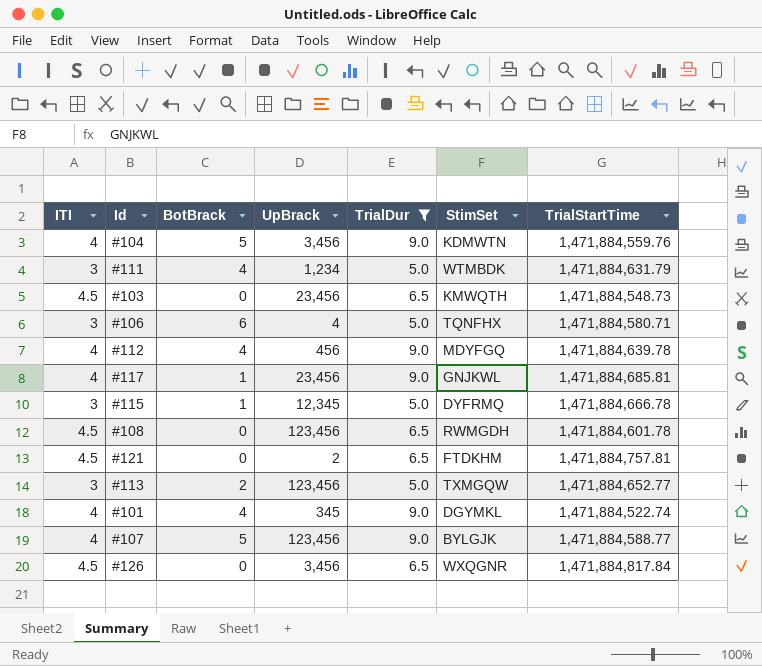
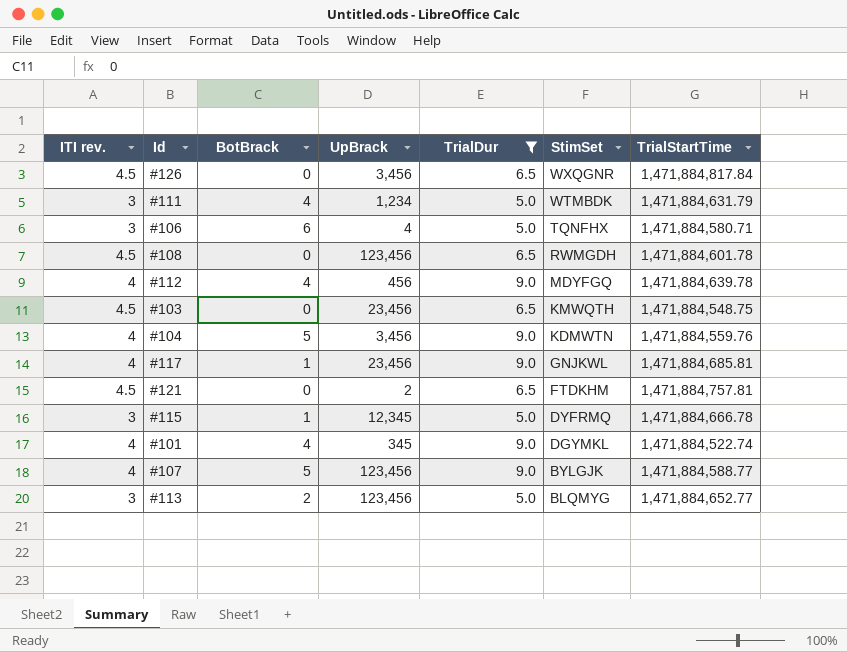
row order: none -> StimSet descending
column name: ITI -> ITI rev.
#103 | TrialStartTime: 1,471,884,548.73 -> 1,471,884,548.75
#113 | StimSet: TXMGQW -> BLQMYG

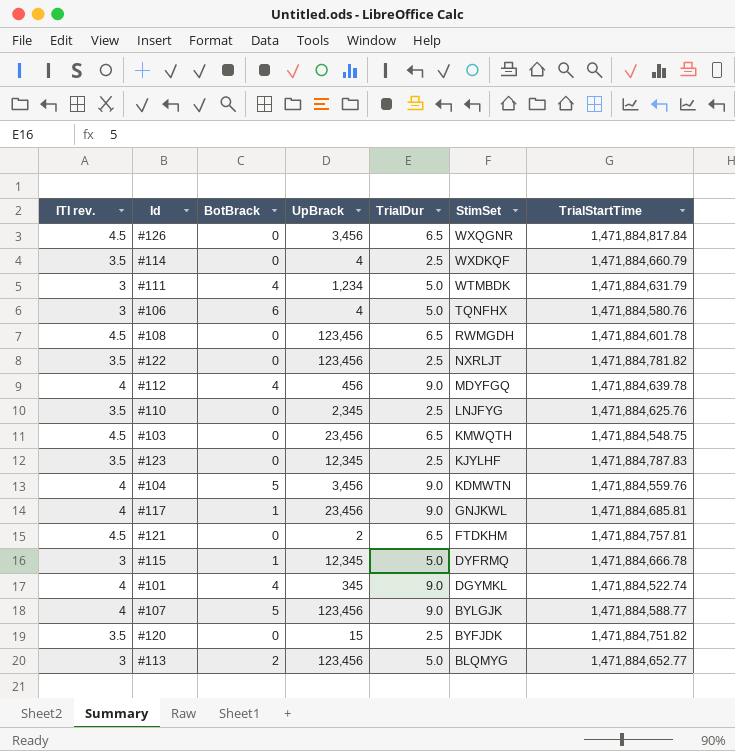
filter: TrialDur != 2.5 -> none
#106 | TrialStartTime: 1,471,884,580.71 -> 1,471,884,580.76

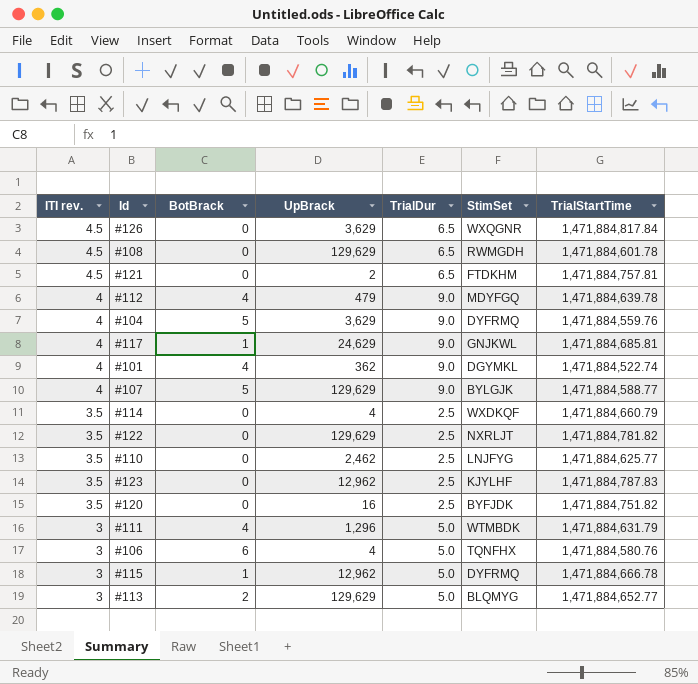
row order: StimSet descending -> ITI rev. descending
row #103: 4.5 | 0 | 23,456 | 6.5 | KMWQTH | 1,471,884,548.75 -> none
#126 | UpBrack: 3,456 -> 3,629
#108 | UpBrack: 123,456 -> 129,629
#112 | UpBrack: 456 -> 479
#104 | UpBrack: 3,456 -> 3,629
#104 | StimSet: KDMWTN -> DYFRMQ
#117 | UpBrack: 23,456 -> 24,629
#101 | UpBrack: 345 -> 362
#107 | UpBrack: 123,456 -> 129,629
#122 | UpBrack: 123,456 -> 129,629
#110 | UpBrack: 2,345 -> 2,462
#110 | TrialStartTime: 1,471,884,625.76 -> 1,471,884,625.77
#123 | UpBrack: 12,345 -> 12,962
#120 | UpBrack: 15 -> 16
#111 | UpBrack: 1,234 -> 1,296
#115 | UpBrack: 12,345 -> 12,962
#113 | UpBrack: 123,456 -> 129,629

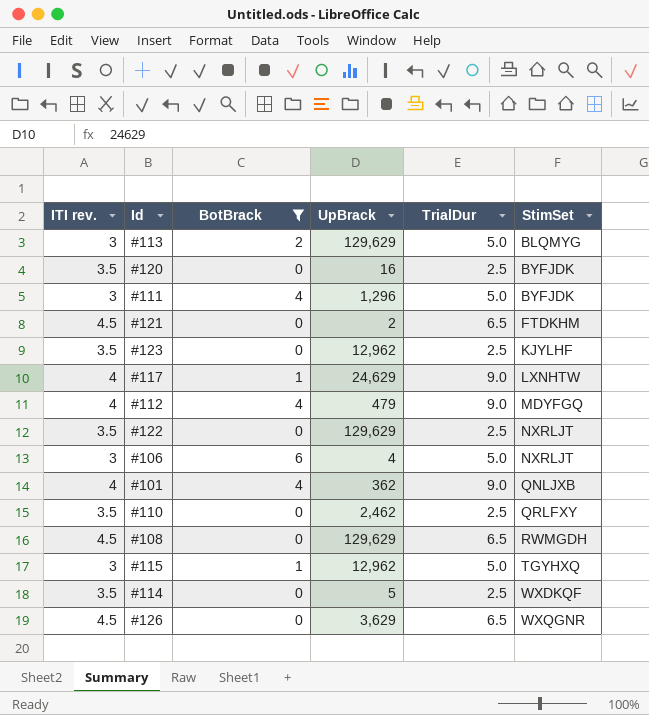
filter: none -> BotBrack != 5
row order: ITI rev. descending -> StimSet ascending
column TrialStartTime | position: 7 -> none
#111 | StimSet: WTMBDK -> BYFJDK
#117 | StimSet: GNJKWL -> LXNHTW
#106 | StimSet: TQNFHX -> NXRLJT
#101 | StimSet: DGYMKL -> QNLJXB
#110 | StimSet: LNJFYG -> QRLFXY
#115 | StimSet: DYFRMQ -> TGYHXQ
#114 | UpBrack: 4 -> 5

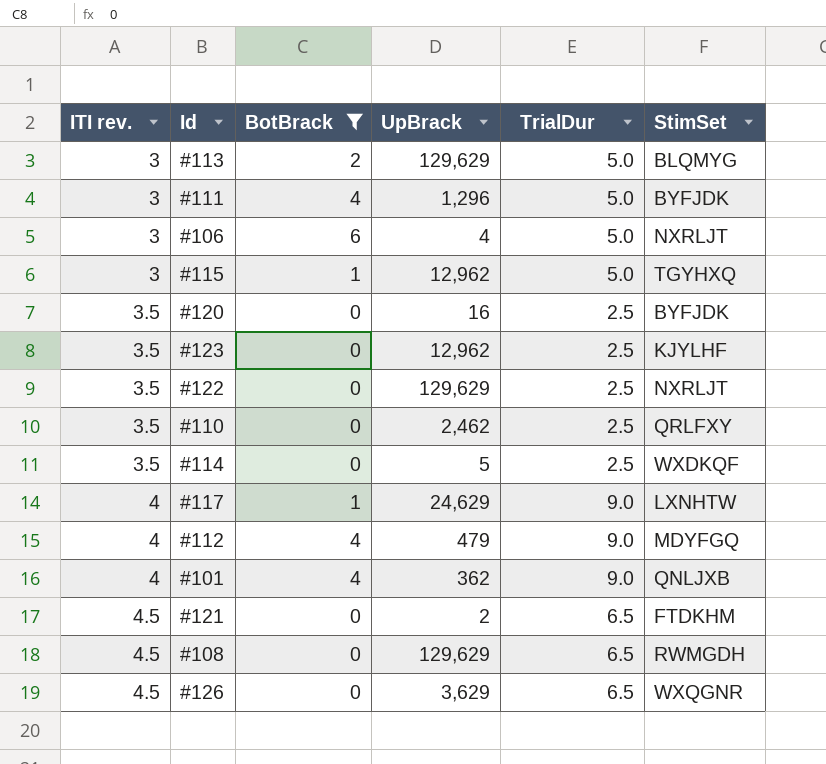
row order: StimSet ascending -> ITI rev. ascending

